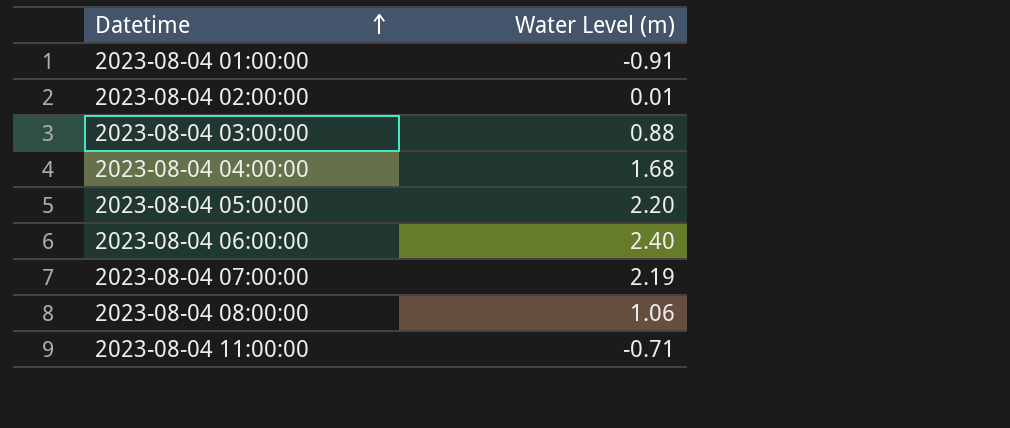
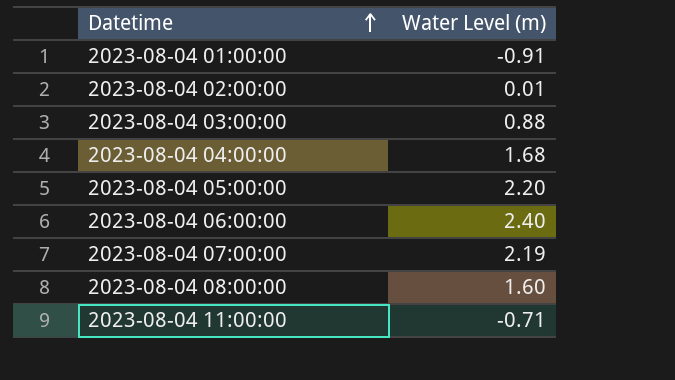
2023-08-04 08:00:00 | Water Level (m): 1.06 -> 1.60

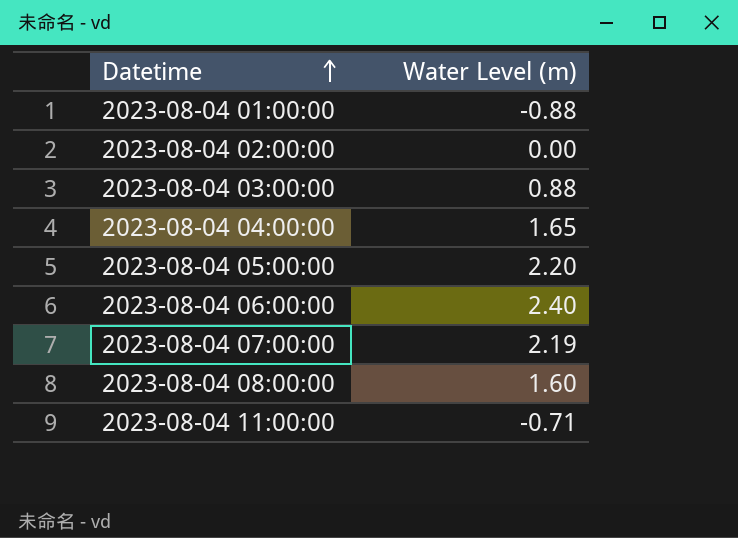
2023-08-04 01:00:00 | Water Level (m): -0.91 -> -0.88
2023-08-04 02:00:00 | Water Level (m): 0.01 -> 0.00
2023-08-04 04:00:00 | Water Level (m): 1.68 -> 1.65

